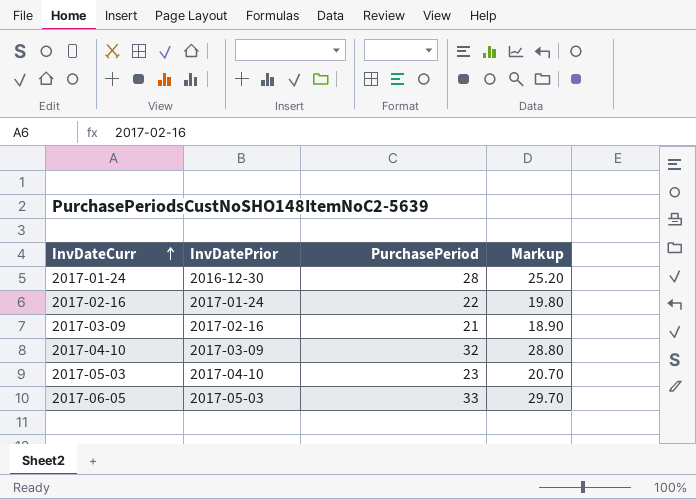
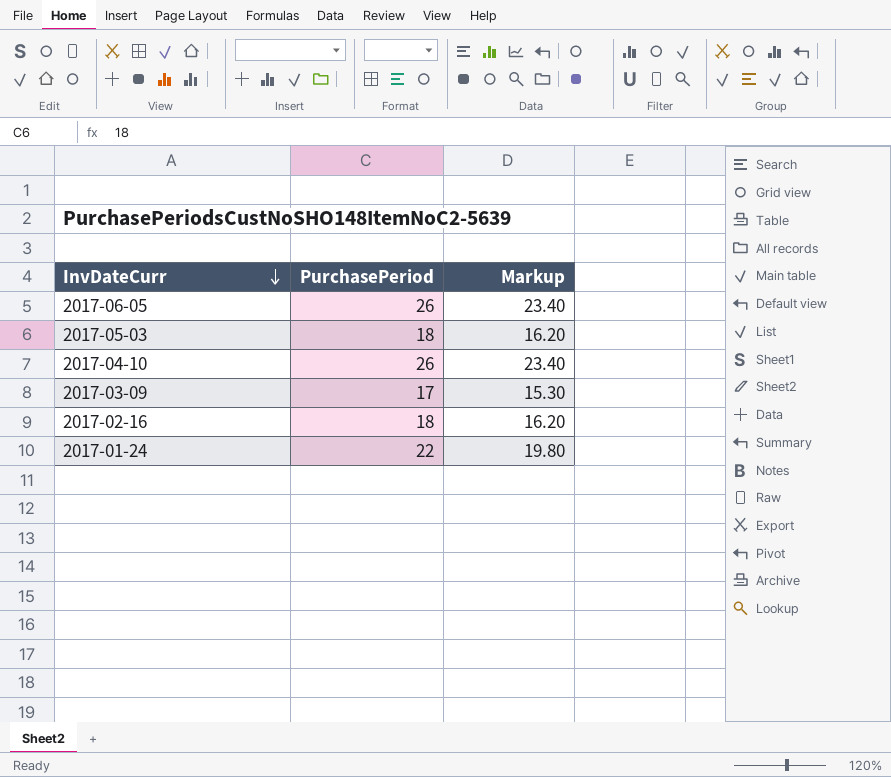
row order: InvDateCurr ascending -> InvDateCurr descending
column InvDatePrior | position: 2 -> none
2017-06-05 | PurchasePeriod: 33 -> 26
2017-06-05 | Markup: 29.70 -> 23.40
2017-05-03 | PurchasePeriod: 23 -> 18
2017-05-03 | Markup: 20.70 -> 16.20
2017-04-10 | PurchasePeriod: 32 -> 26
2017-04-10 | Markup: 28.80 -> 23.40
2017-03-09 | PurchasePeriod: 21 -> 17
2017-03-09 | Markup: 18.90 -> 15.30
2017-02-16 | PurchasePeriod: 22 -> 18
2017-02-16 | Markup: 19.80 -> 16.20
2017-01-24 | PurchasePeriod: 28 -> 22
2017-01-24 | Markup: 25.20 -> 19.80

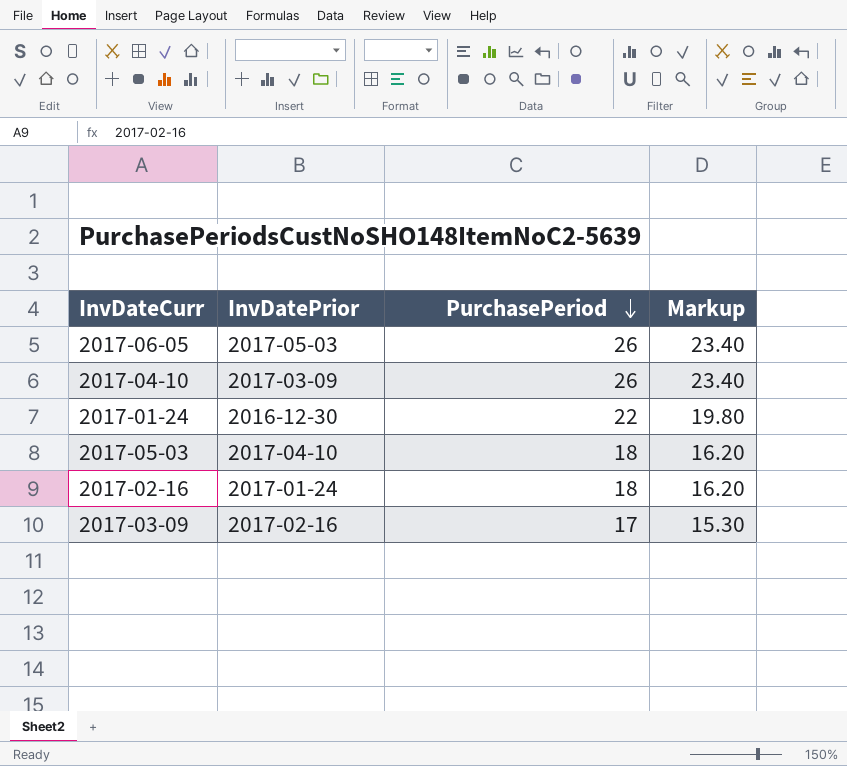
row order: InvDateCurr descending -> PurchasePeriod descending
column InvDatePrior | position: none -> 2

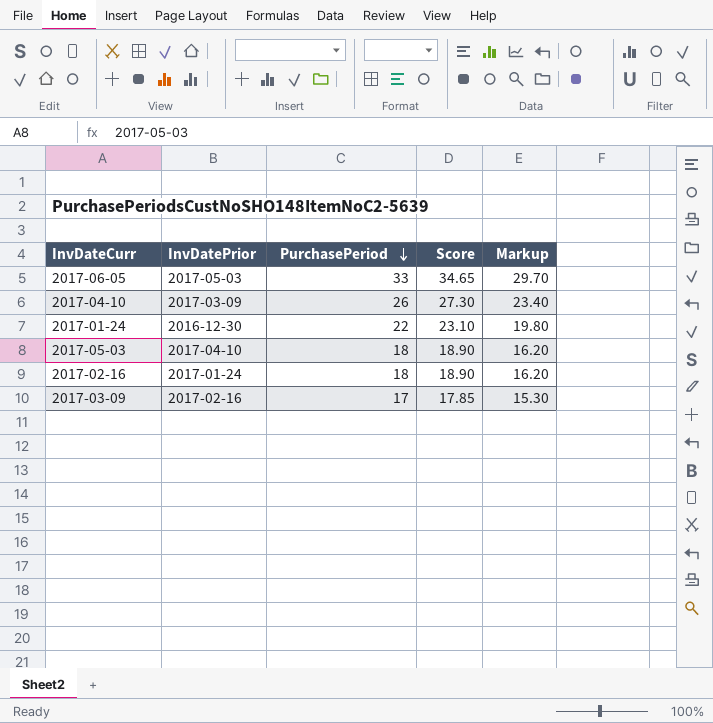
column Score | formula: none -> [PurchasePeriod] * 1.05
2017-06-05 | PurchasePeriod: 26 -> 33
2017-06-05 | Markup: 23.40 -> 29.70

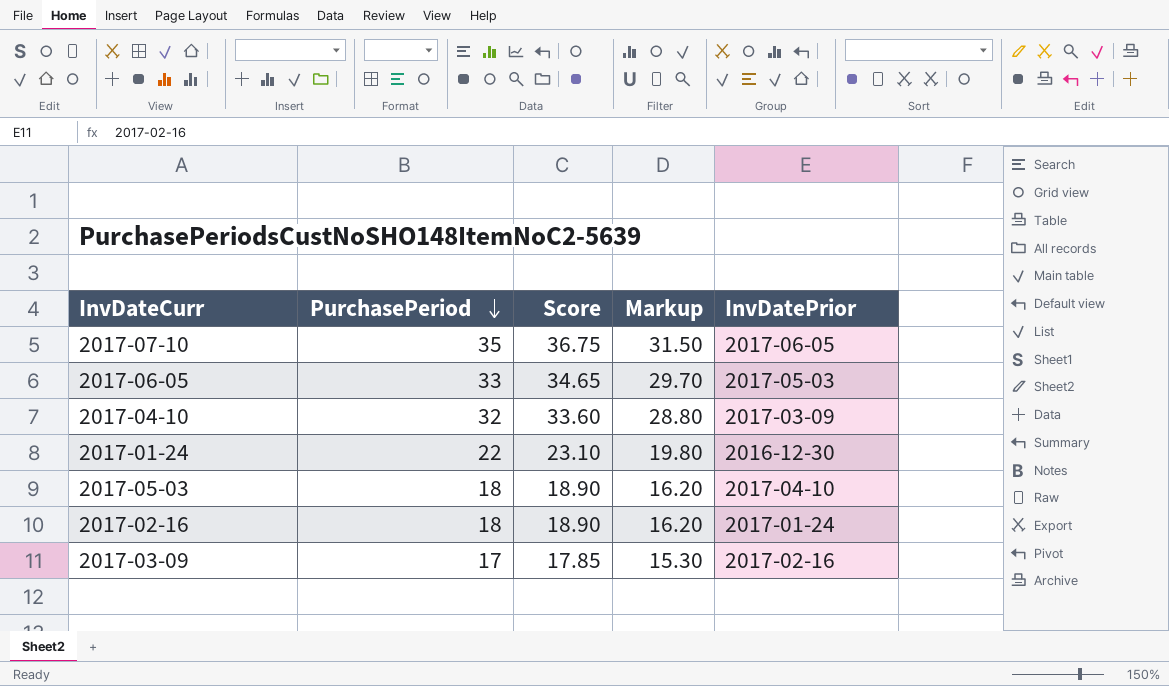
column InvDatePrior | position: 2 -> 5
row 2017-07-10: none -> 35 | 36.75 | 31.50 | 2017-06-05
2017-04-10 | PurchasePeriod: 26 -> 32
2017-04-10 | Score: 27.30 -> 33.60
2017-04-10 | Markup: 23.40 -> 28.80

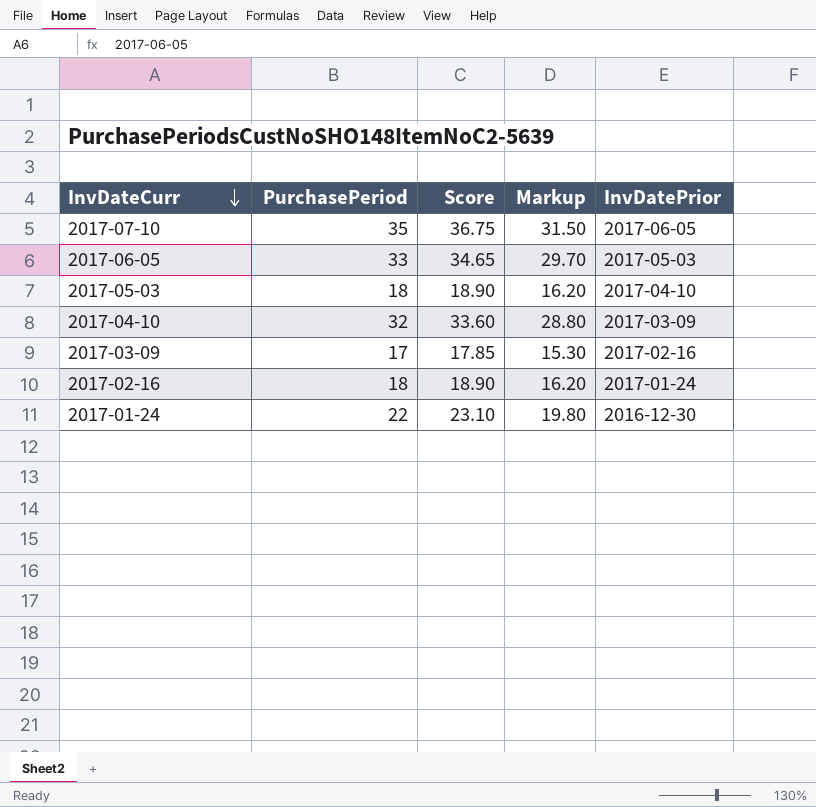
row order: PurchasePeriod descending -> InvDateCurr descending

